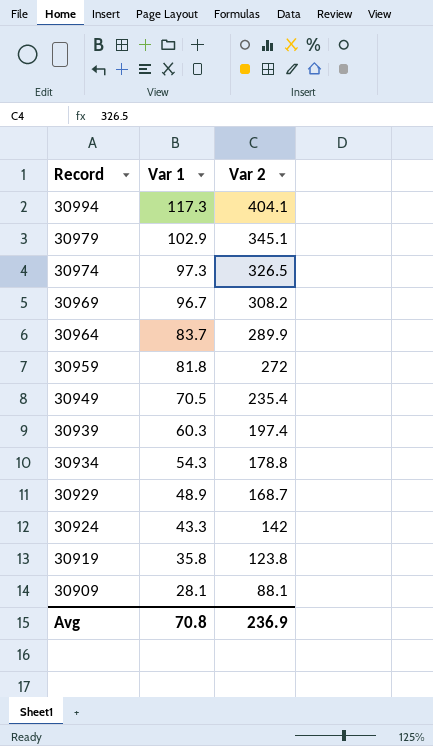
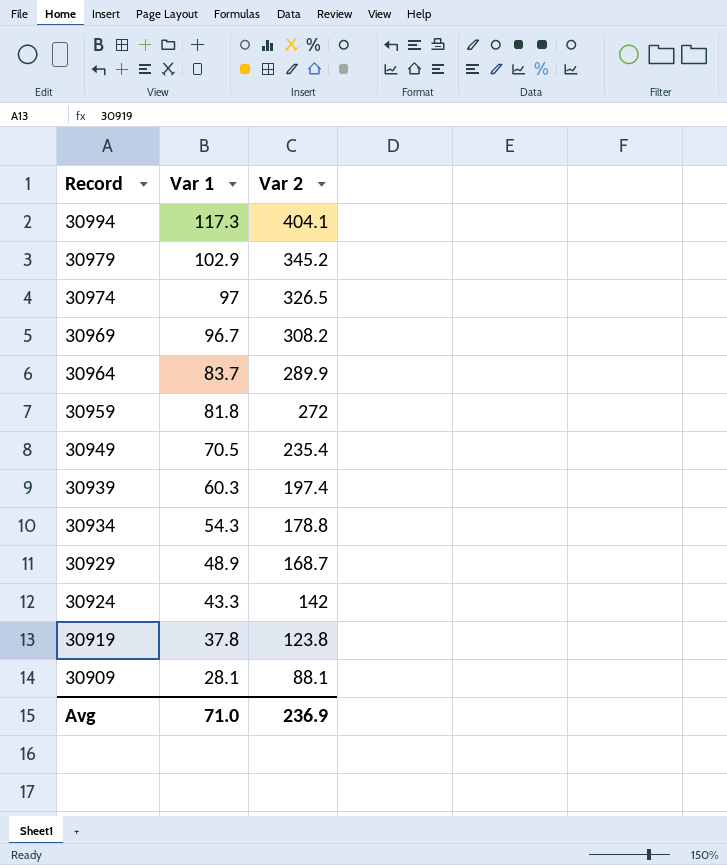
30979 | Var 2: 345.1 -> 345.2
30974 | Var 1: 97.3 -> 97
30919 | Var 1: 35.8 -> 37.8
Avg | Var 1: 70.8 -> 71.0

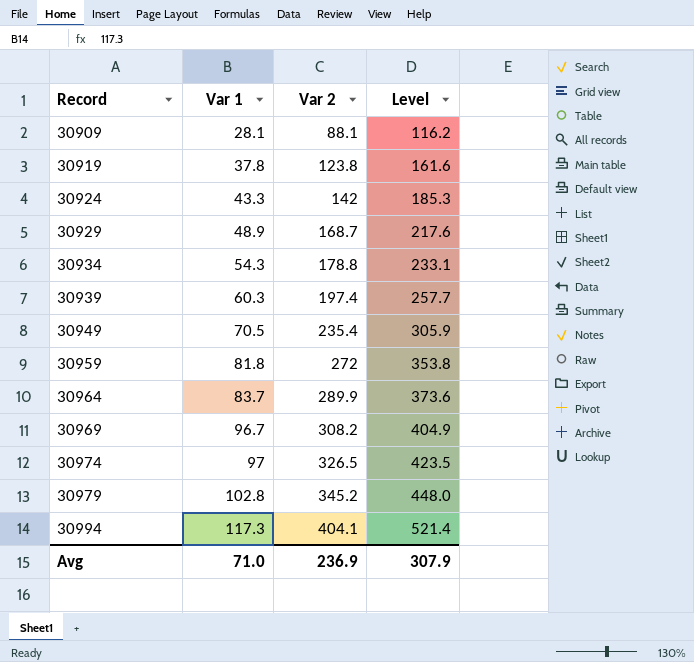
row order: Record descending -> Record ascending
column Level | formula: none -> [Var 1] + [Var 2]
30979 | Var 1: 102.9 -> 102.8

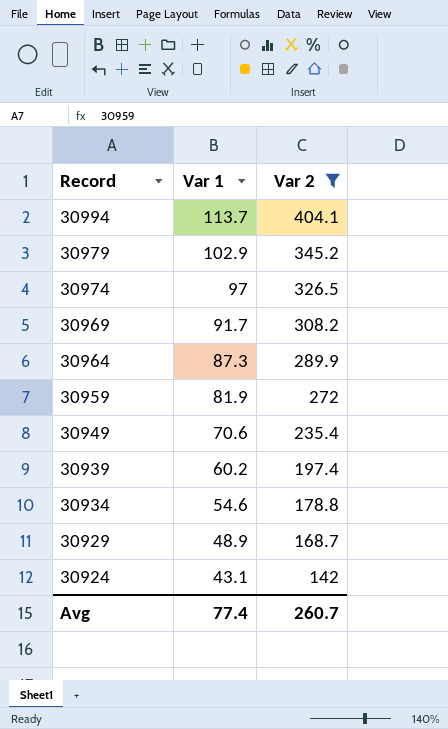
filter: none -> Var 2 >= 142
row order: Record ascending -> Record descending
column Level | formula: [Var 1] + [Var 2] -> none
30994 | Var 1: 117.3 -> 113.7
30979 | Var 1: 102.8 -> 102.9
30969 | Var 1: 96.7 -> 91.7
30964 | Var 1: 83.7 -> 87.3
30959 | Var 1: 81.8 -> 81.9
30949 | Var 1: 70.5 -> 70.6
30939 | Var 1: 60.3 -> 60.2
30934 | Var 1: 54.3 -> 54.6
30924 | Var 1: 43.3 -> 43.1
Avg | Var 1: 71.0 -> 77.4
Avg | Var 2: 236.9 -> 260.7

